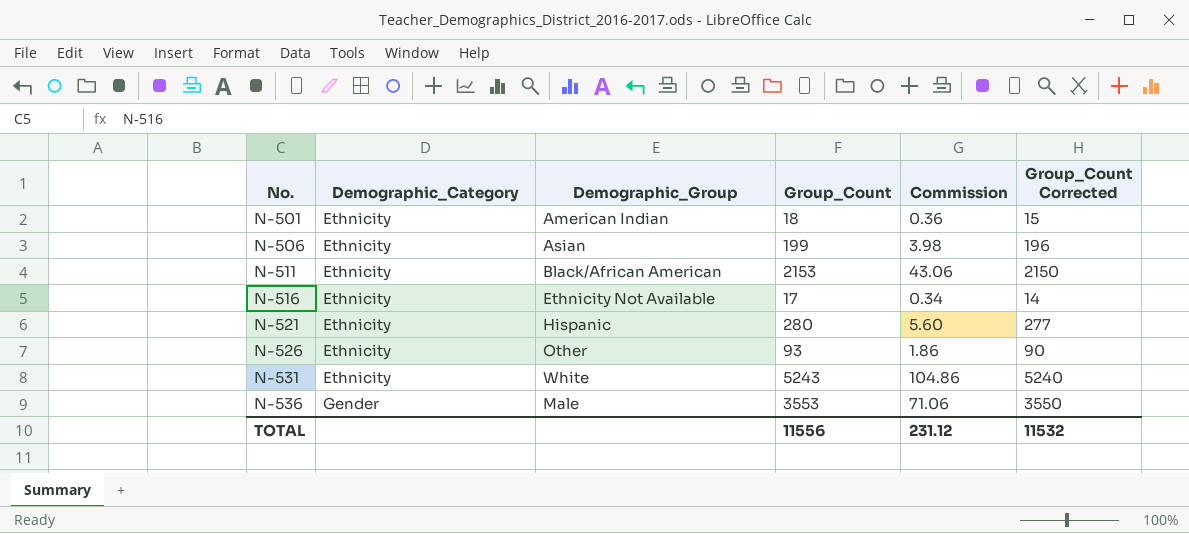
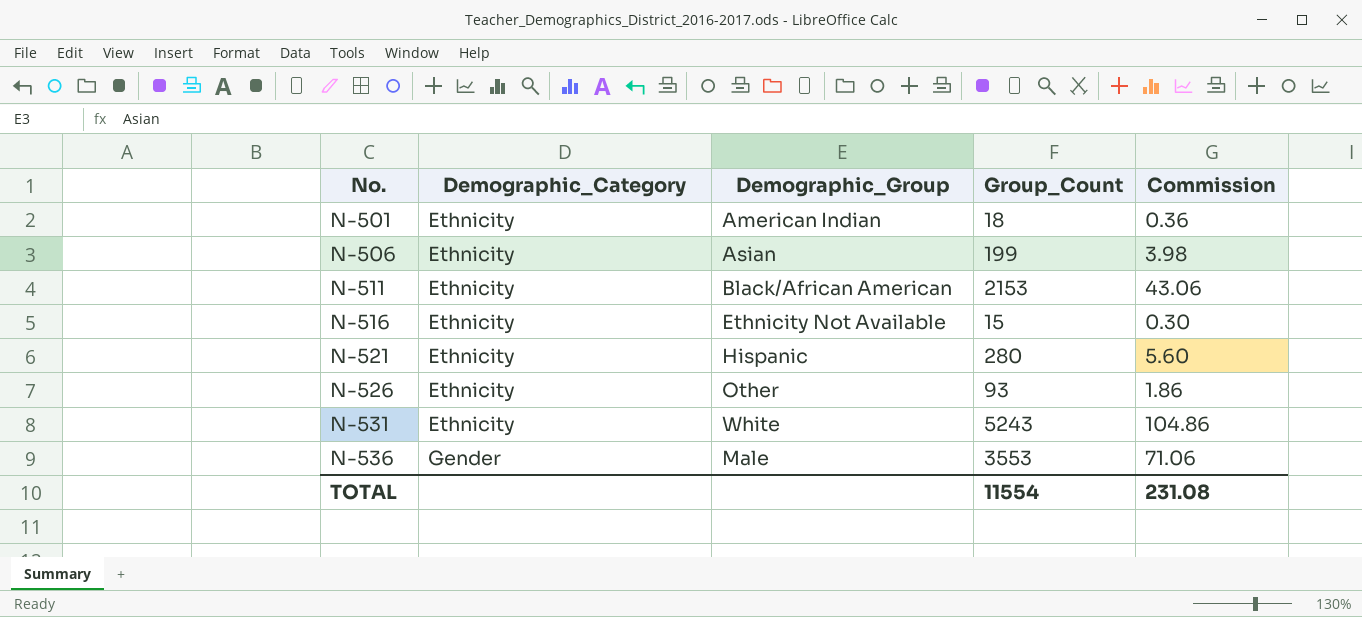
column Group_Count Corrected | formula: [Group_Count] - 3 -> none
N-516 | Group_Count: 17 -> 15
N-516 | Commission: 0.34 -> 0.30
TOTAL | Group_Count: 11556 -> 11554
TOTAL | Commission: 231.12 -> 231.08

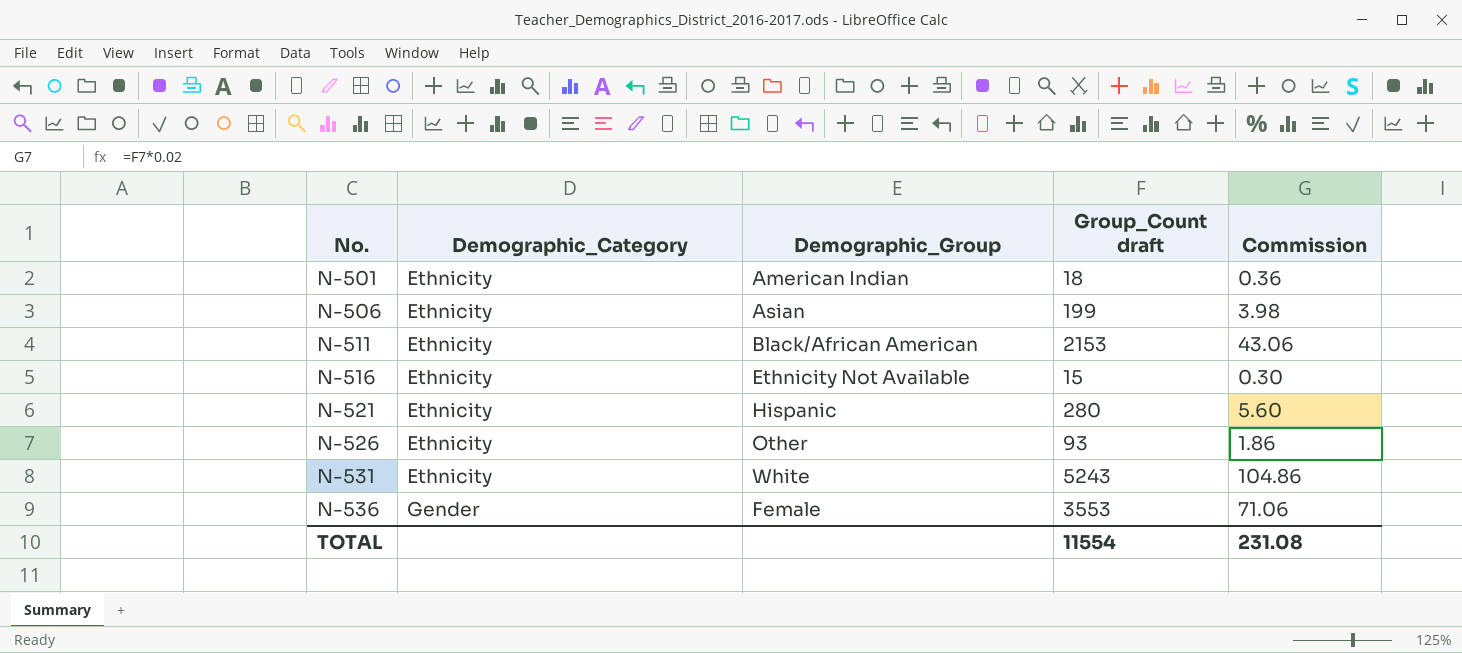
column name: Group_Count -> Group_Count draft
N-536 | Demographic_Group: Male -> Female

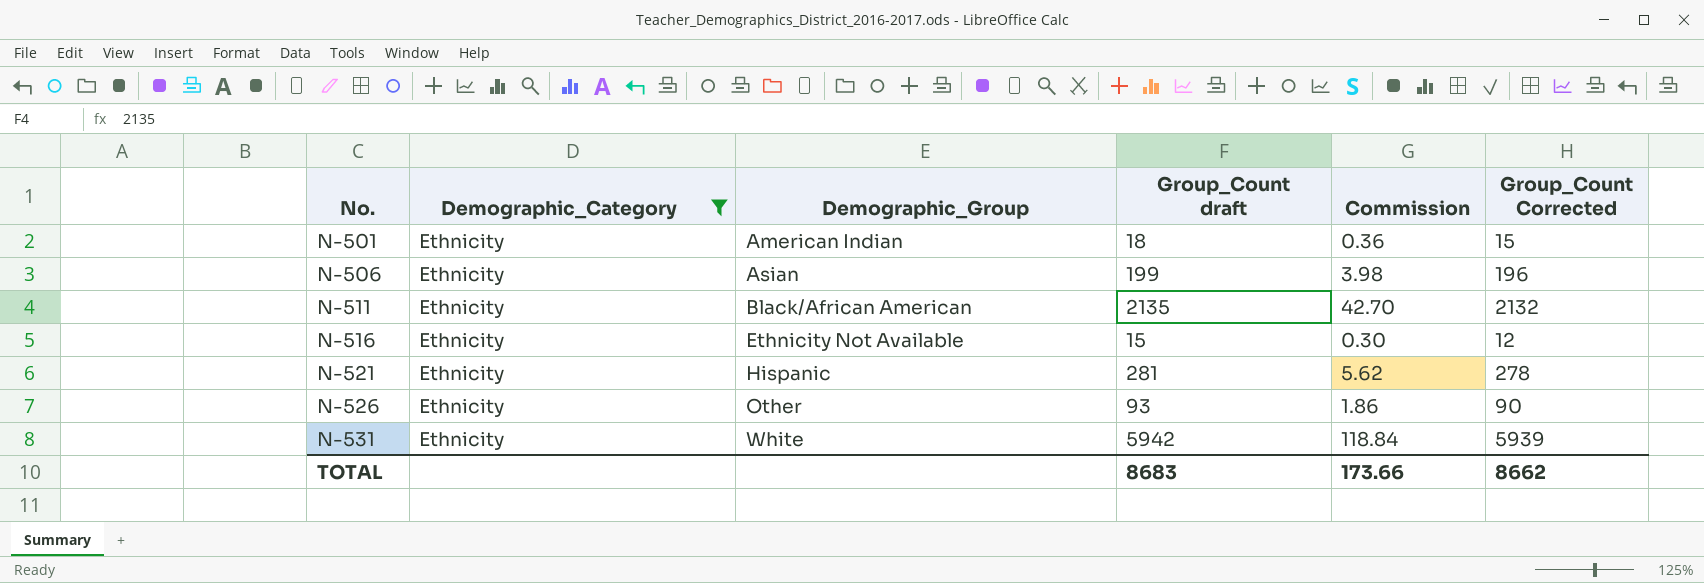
filter: none -> Demographic_Category = Ethnicity
column Group_Count Corrected | formula: none -> [Group_Count draft] - 3
N-511 | Group_Count draft: 2153 -> 2135
N-511 | Commission: 43.06 -> 42.70
N-521 | Group_Count draft: 280 -> 281
N-521 | Commission: 5.60 -> 5.62
N-531 | Group_Count draft: 5243 -> 5942
N-531 | Commission: 104.86 -> 118.84
TOTAL | Group_Count draft: 11554 -> 8683
TOTAL | Commission: 231.08 -> 173.66

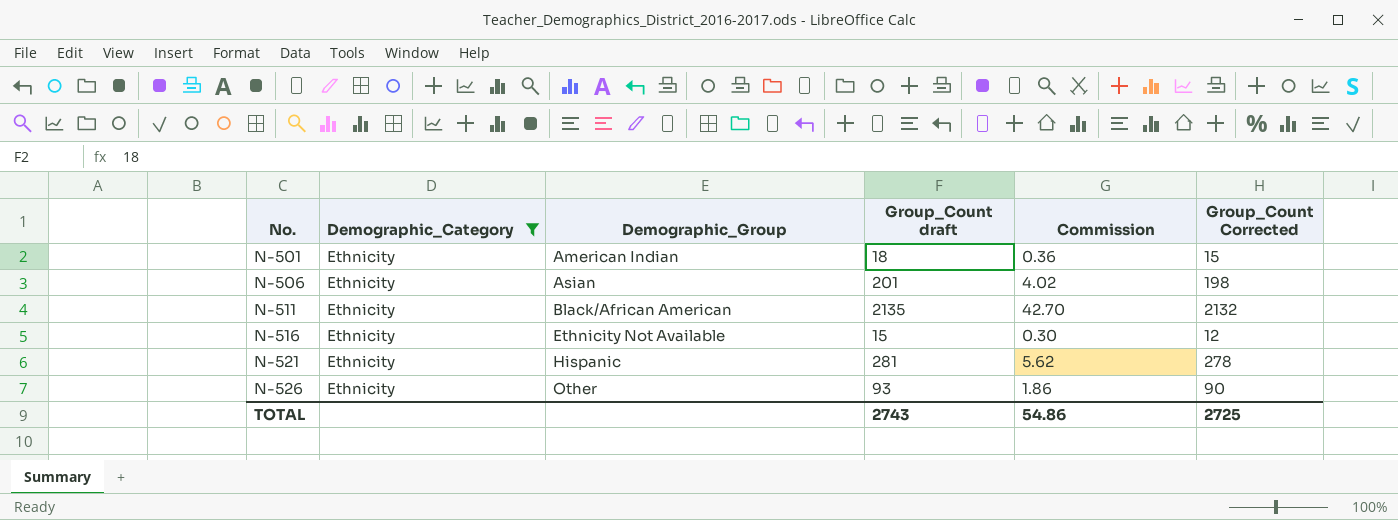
row N-531: Ethnicity | White | 5942 | 118.84 | 5939 -> none
N-506 | Group_Count draft: 199 -> 201
N-506 | Commission: 3.98 -> 4.02
N-506 | Group_Count Corrected: 196 -> 198
TOTAL | Group_Count draft: 8683 -> 2743
TOTAL | Commission: 173.66 -> 54.86
TOTAL | Group_Count Corrected: 8662 -> 2725

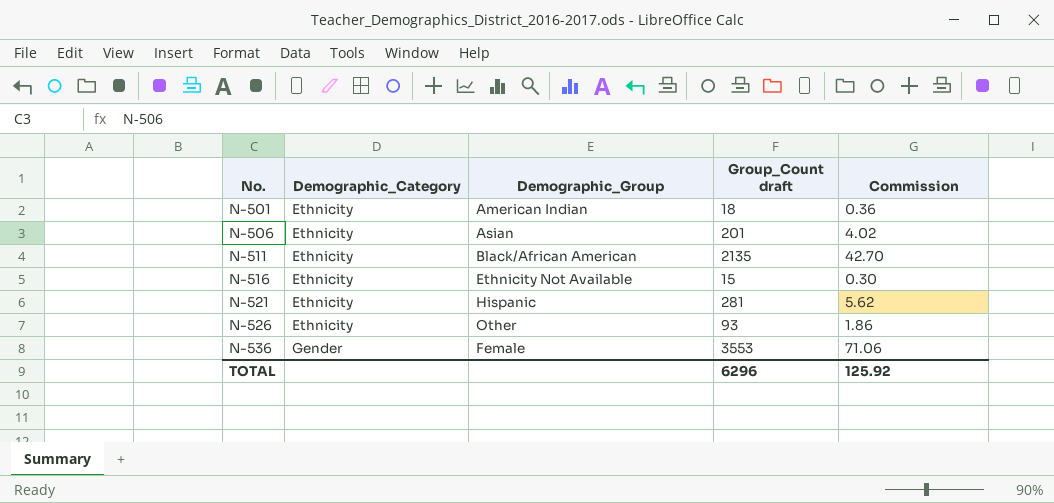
filter: Demographic_Category = Ethnicity -> none
column Group_Count Corrected | formula: [Group_Count draft] - 3 -> none
TOTAL | Group_Count draft: 2743 -> 6296
TOTAL | Commission: 54.86 -> 125.92

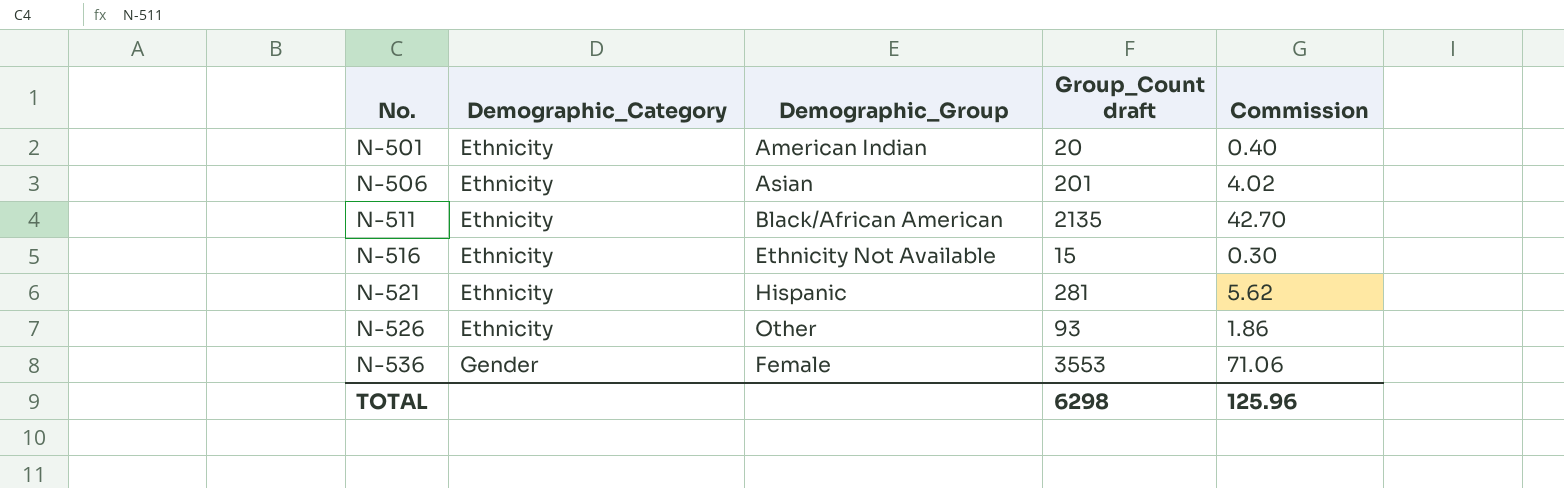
N-501 | Group_Count draft: 18 -> 20
N-501 | Commission: 0.36 -> 0.40
TOTAL | Group_Count draft: 6296 -> 6298
TOTAL | Commission: 125.92 -> 125.96

